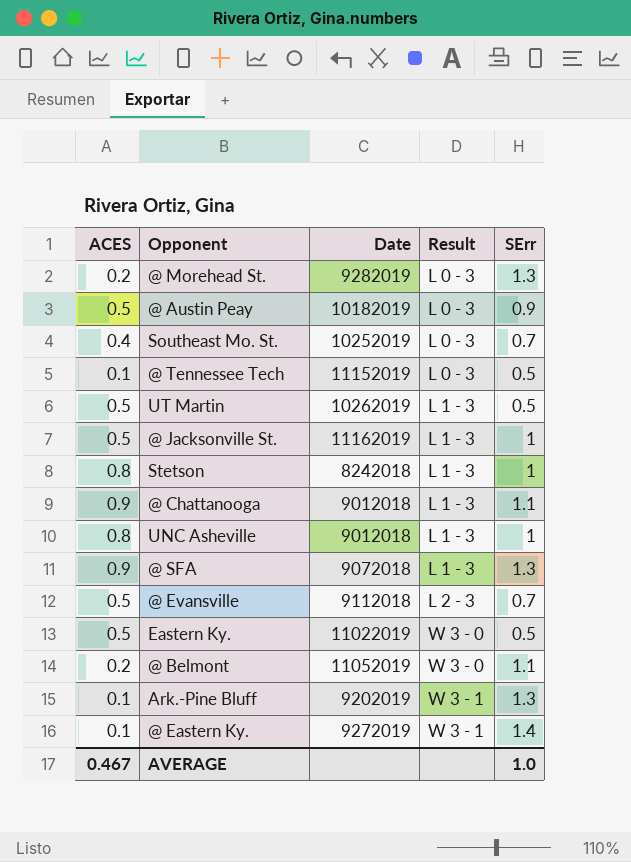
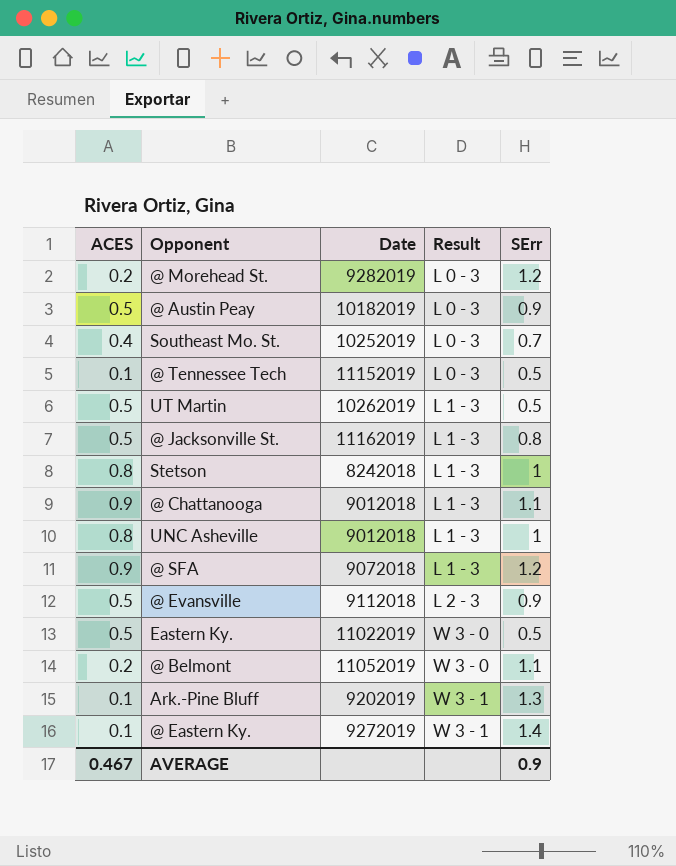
@ Morehead St. | SErr: 1.3 -> 1.2
@ Jacksonville St. | SErr: 1 -> 0.8
@ SFA | SErr: 1.3 -> 1.2
@ Evansville | SErr: 0.7 -> 0.9
AVERAGE | SErr: 1.0 -> 0.9

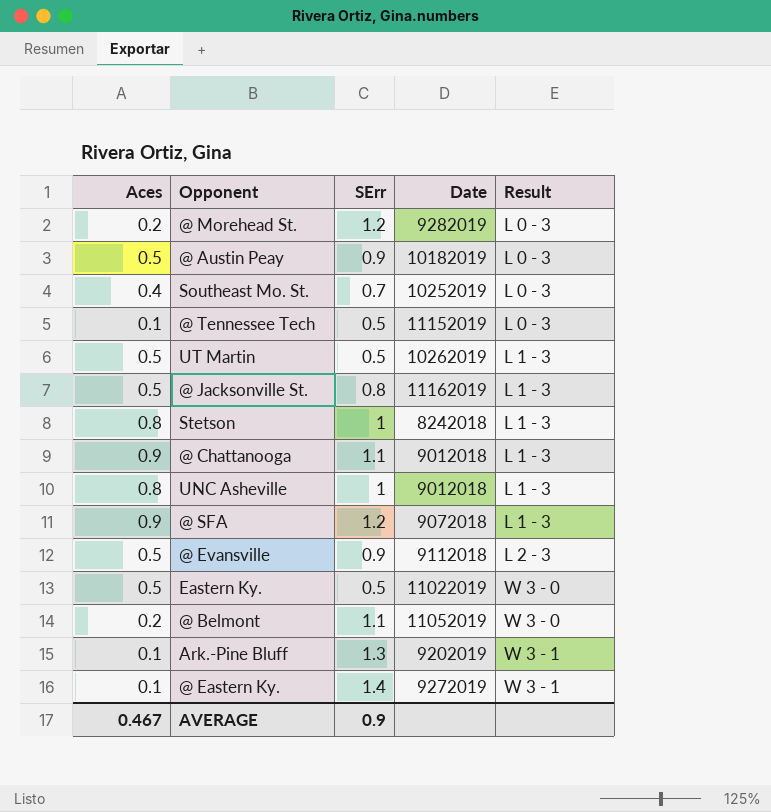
column name: ACES -> Aces
column SErr | position: 5 -> 3

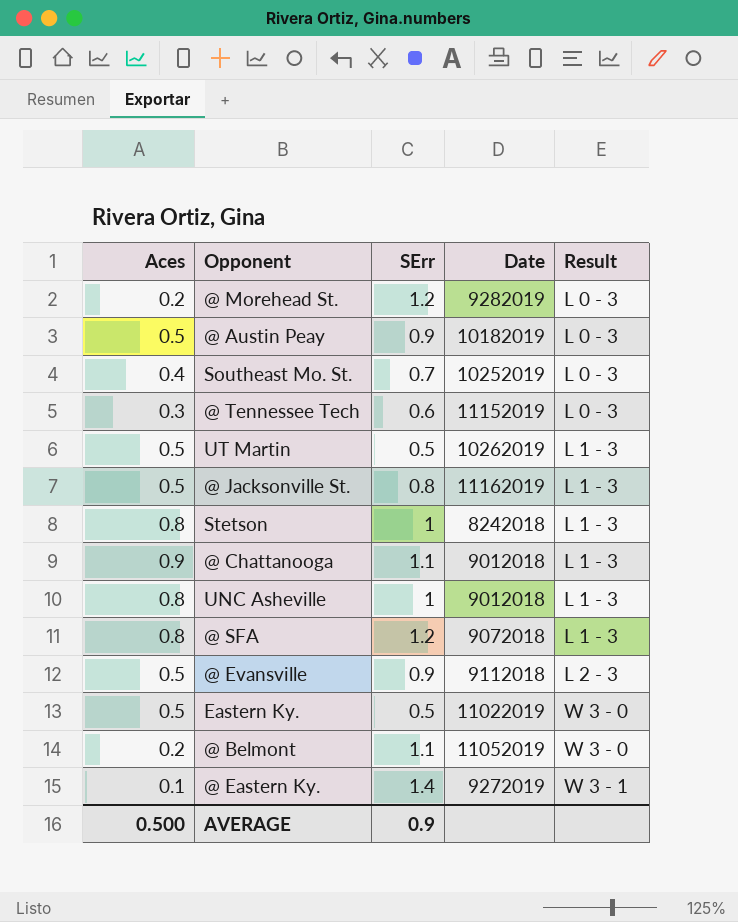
row Ark.-Pine Bluff: 0.1 | 1.3 | 9202019 | W 3 - 1 -> none
@ Tennessee Tech | Aces: 0.1 -> 0.3
@ Tennessee Tech | SErr: 0.5 -> 0.6
@ SFA | Aces: 0.9 -> 0.8
AVERAGE | Aces: 0.467 -> 0.500

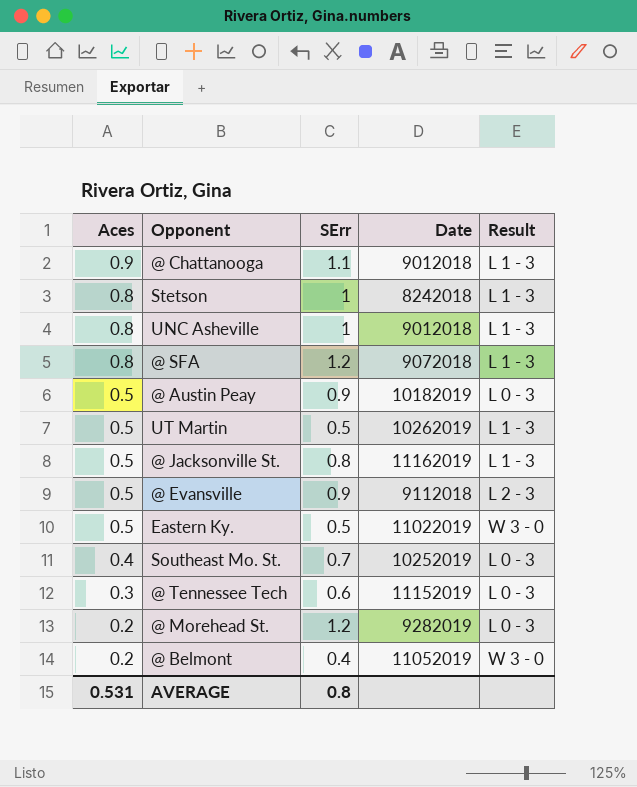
row order: Result ascending -> Aces descending
row @ Eastern Ky.: 0.1 | 1.4 | 9272019 | W 3 - 1 -> none
@ Belmont | SErr: 1.1 -> 0.4
AVERAGE | Aces: 0.500 -> 0.531
AVERAGE | SErr: 0.9 -> 0.8

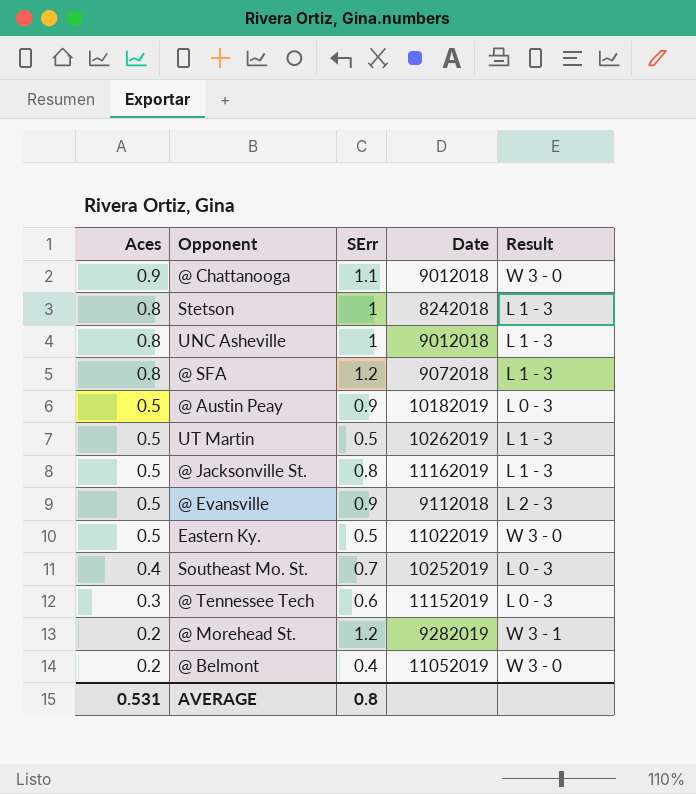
@ Chattanooga | Result: L 1 - 3 -> W 3 - 0
@ Morehead St. | Result: L 0 - 3 -> W 3 - 1

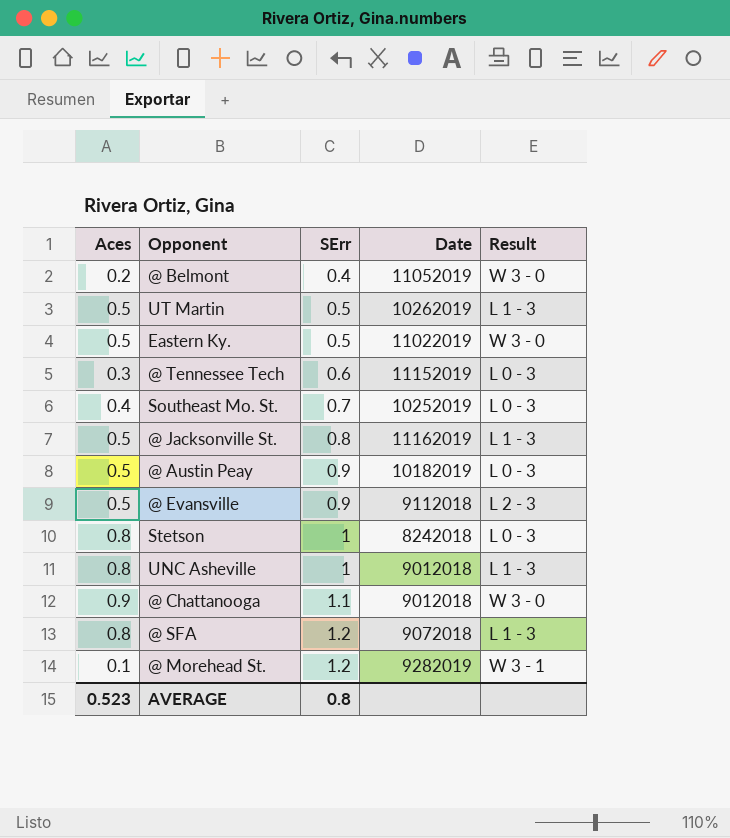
row order: Aces descending -> SErr ascending
Stetson | Result: L 1 - 3 -> L 0 - 3
@ Morehead St. | Aces: 0.2 -> 0.1
AVERAGE | Aces: 0.531 -> 0.523

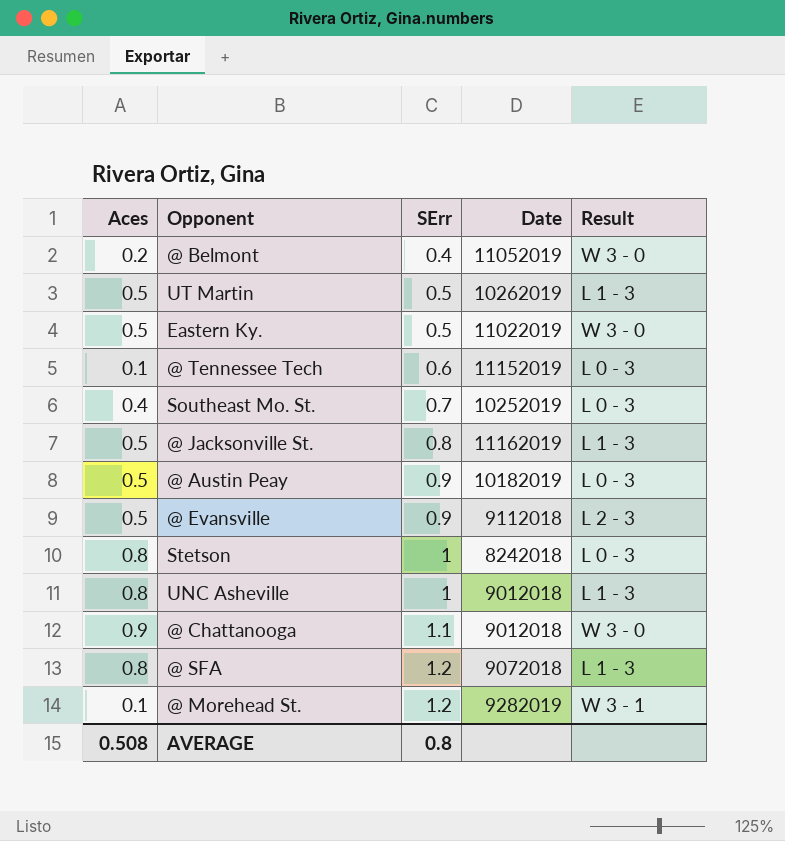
@ Tennessee Tech | Aces: 0.3 -> 0.1
AVERAGE | Aces: 0.523 -> 0.508

